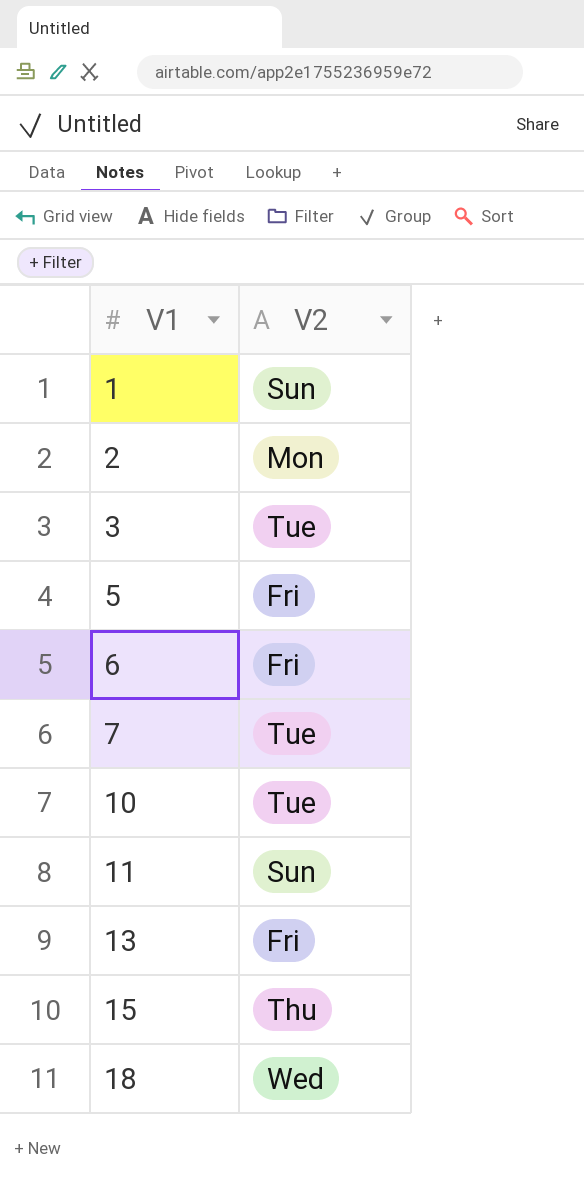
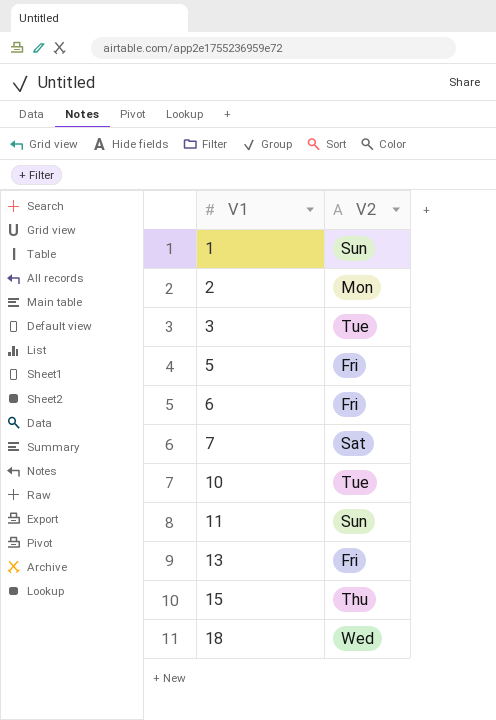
7 | V2: Tue -> Sat

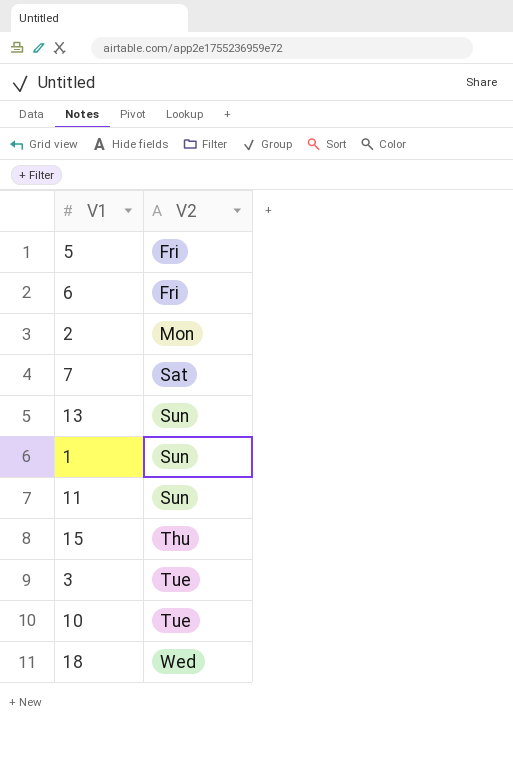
row order: V1 ascending -> V2 ascending
13 | V2: Fri -> Sun

